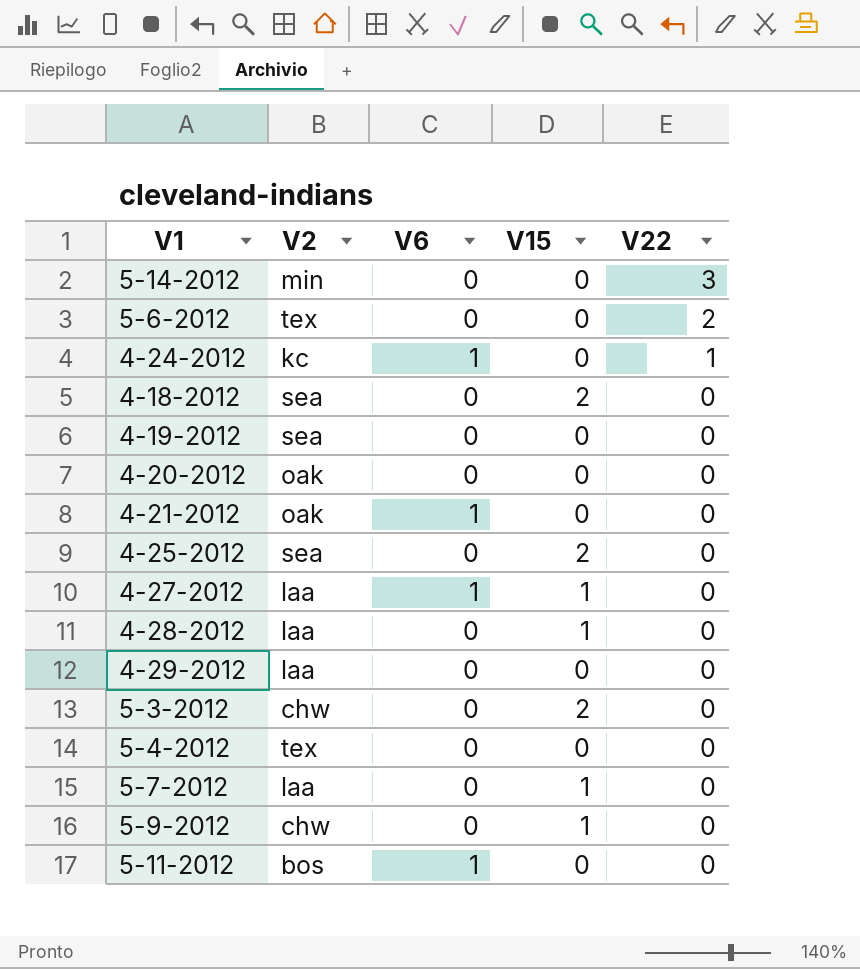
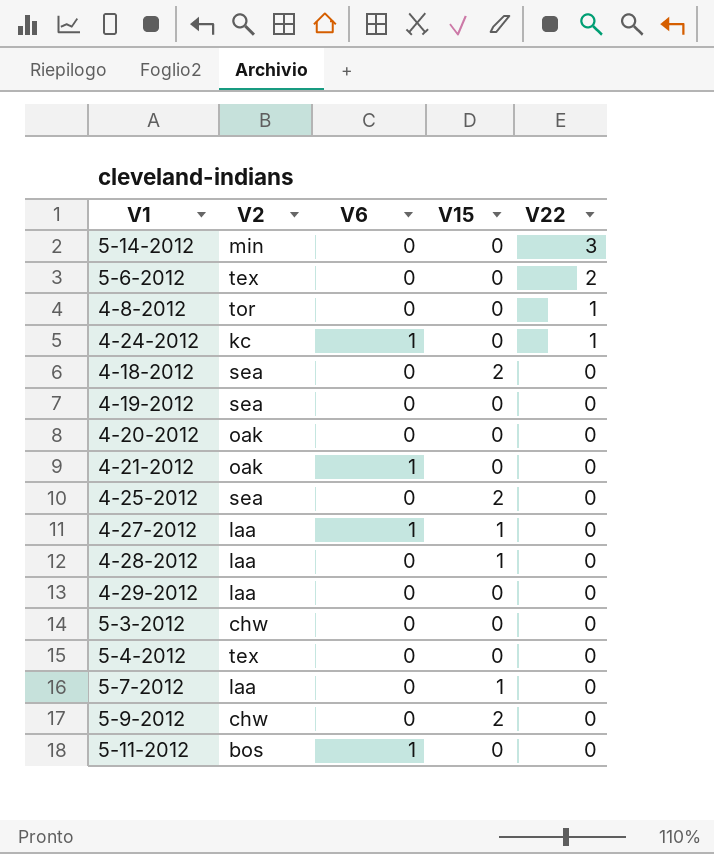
row 4-8-2012: none -> tor | 0 | 0 | 1
5-3-2012 | V15: 2 -> 0
5-9-2012 | V15: 1 -> 2

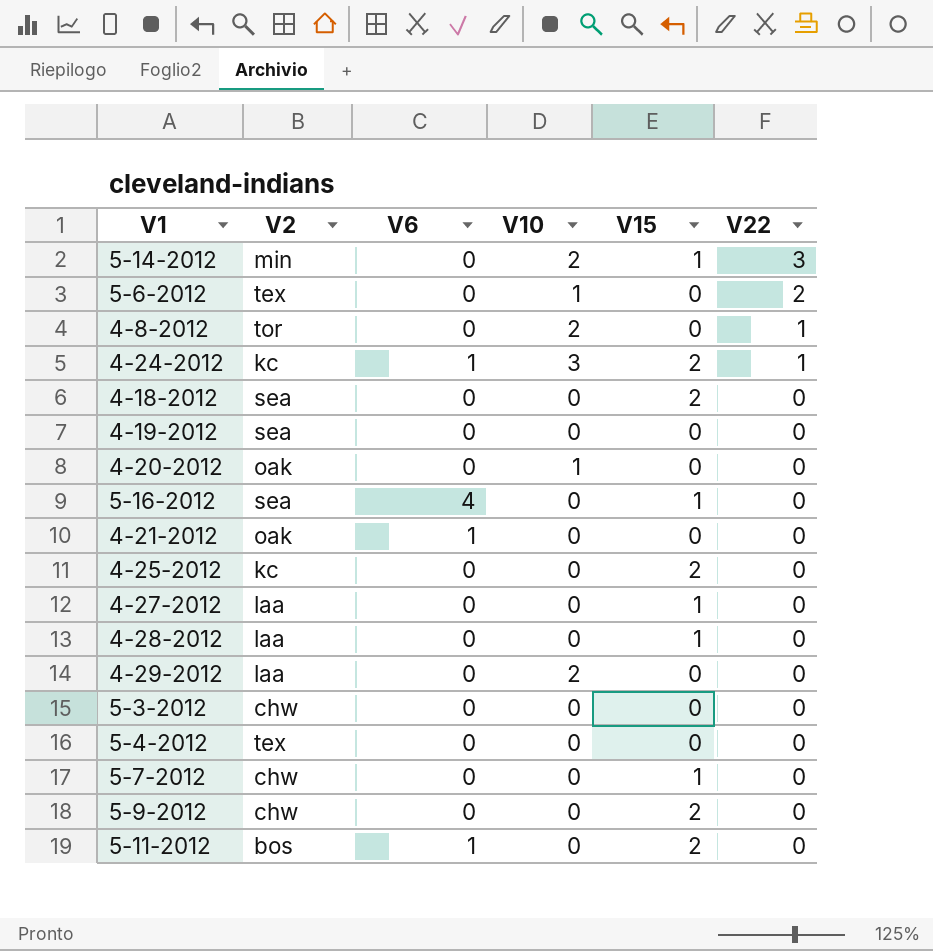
column V10 | position: none -> 4
5-14-2012 | V15: 0 -> 1
4-24-2012 | V15: 0 -> 2
row 5-16-2012: none -> sea | 4 | 0 | 1 | 0
4-25-2012 | V2: sea -> kc
4-27-2012 | V6: 1 -> 0
5-7-2012 | V2: laa -> chw
5-11-2012 | V15: 0 -> 2

